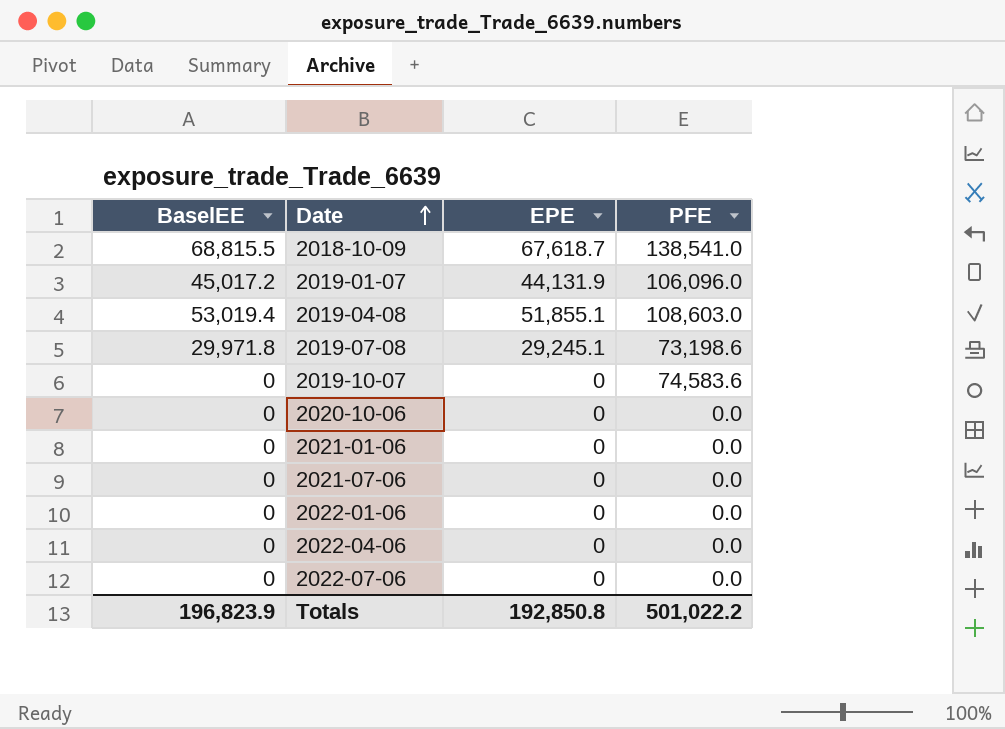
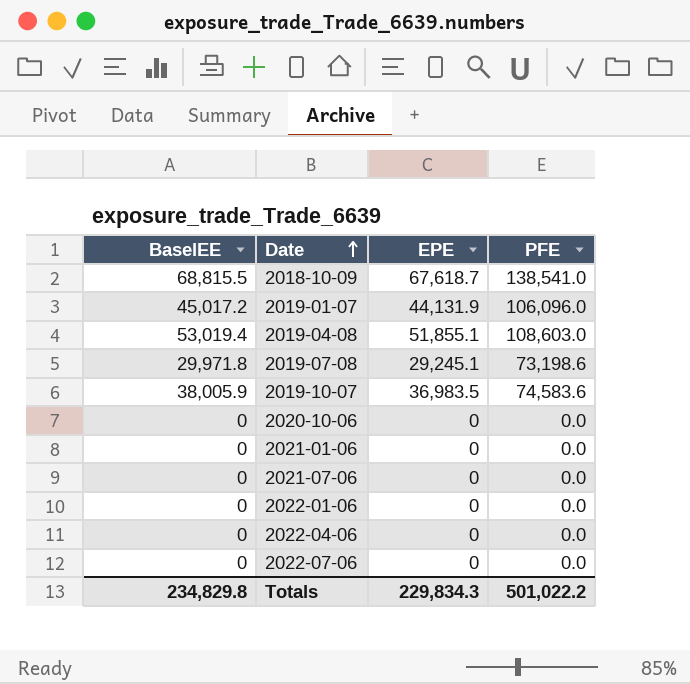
2019-10-07 | BaselEE: 0 -> 38,005.9
2019-10-07 | EPE: 0 -> 36,983.5
Totals | BaselEE: 196,823.9 -> 234,829.8
Totals | EPE: 192,850.8 -> 229,834.3

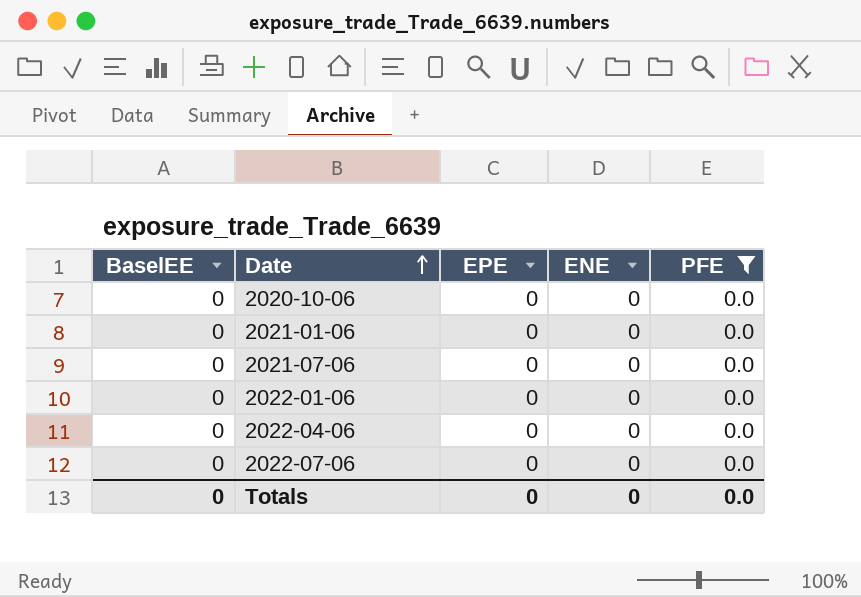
filter: none -> PFE = 0.0
column ENE | position: none -> 4
Totals | BaselEE: 234,829.8 -> 0
Totals | EPE: 229,834.3 -> 0
Totals | PFE: 501,022.2 -> 0.0

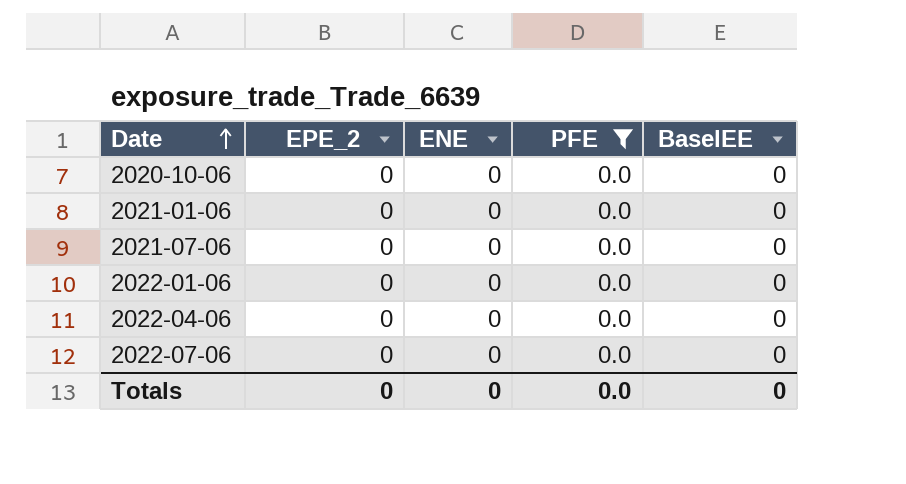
column name: EPE -> EPE_2
column BaselEE | position: 1 -> 5

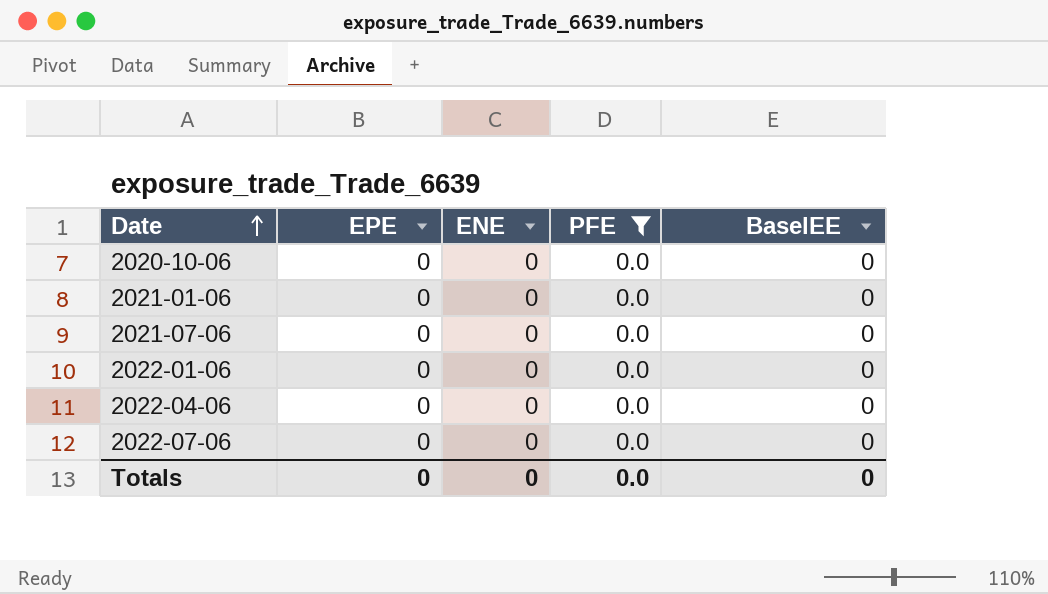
column name: EPE_2 -> EPE

